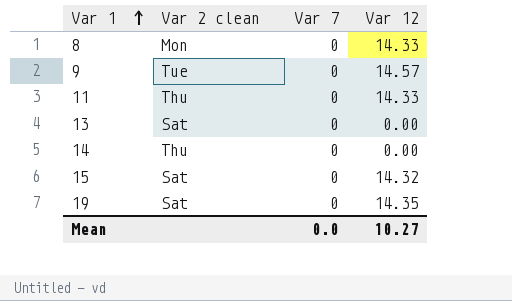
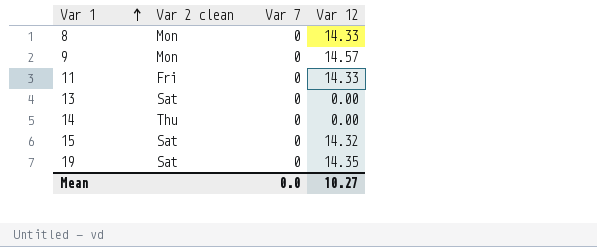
9 | Var 2 clean: Tue -> Mon
11 | Var 2 clean: Thu -> Fri

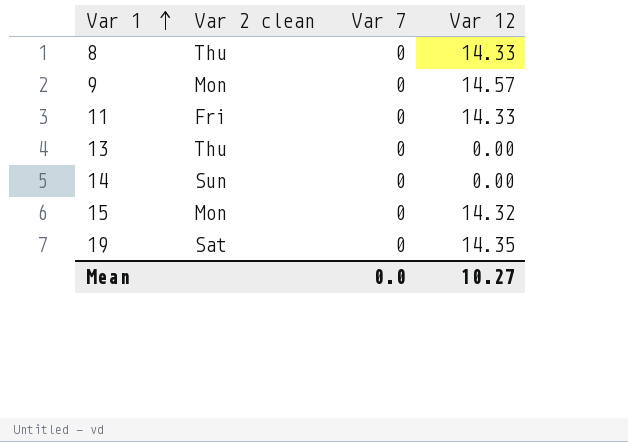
8 | Var 2 clean: Mon -> Thu
13 | Var 2 clean: Sat -> Thu
14 | Var 2 clean: Thu -> Sun
15 | Var 2 clean: Sat -> Mon

